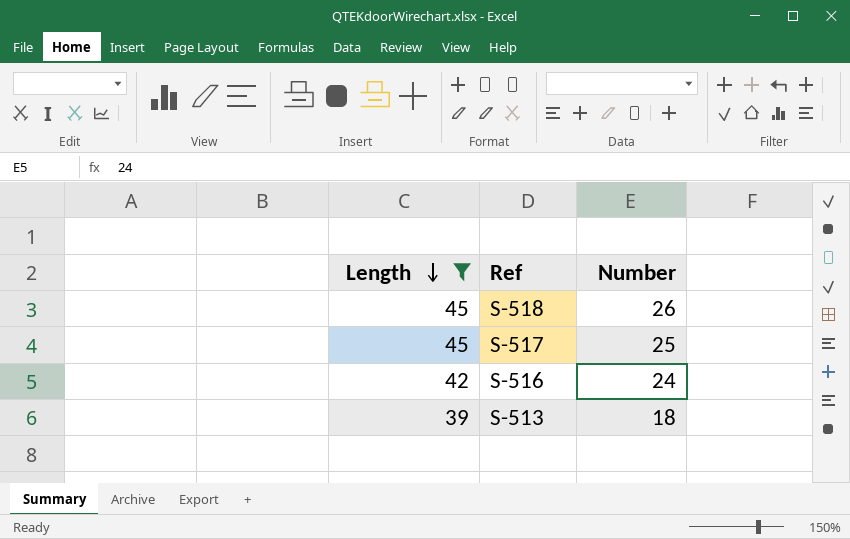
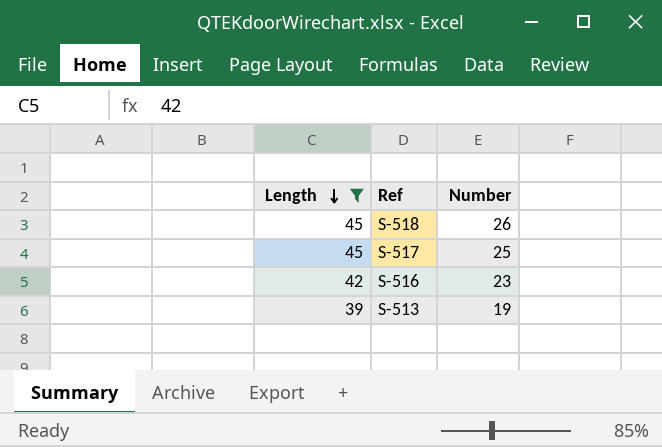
S-516 | Number: 24 -> 23
S-513 | Number: 18 -> 19

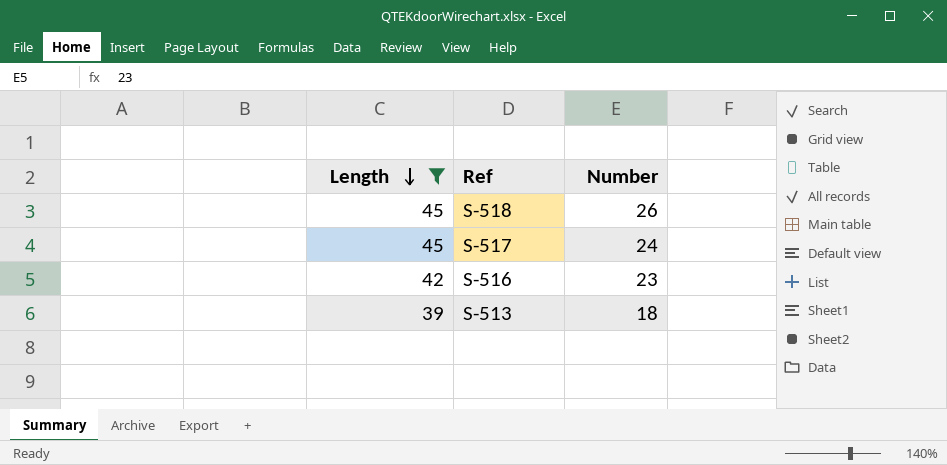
S-517 | Number: 25 -> 24
S-513 | Number: 19 -> 18

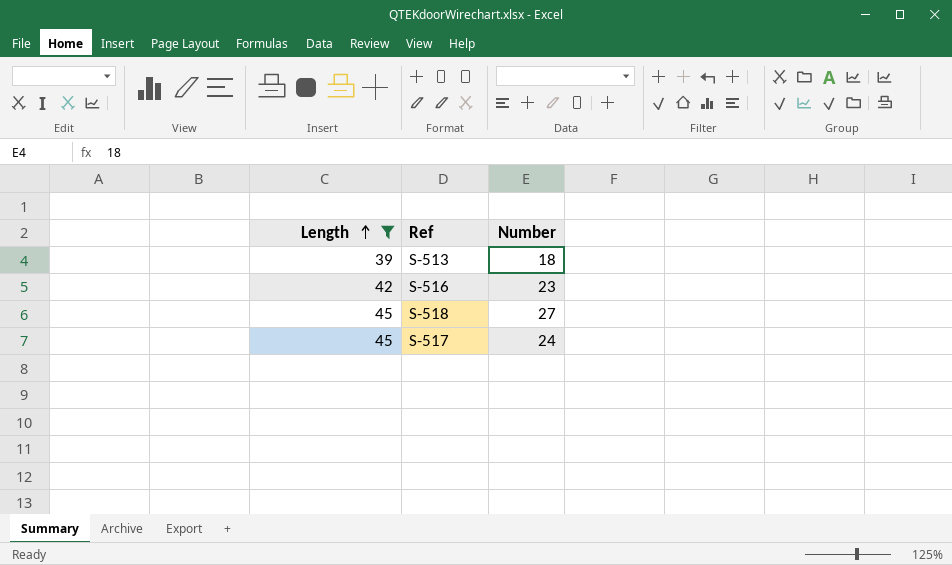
row order: Length descending -> Length ascending
S-518 | Number: 26 -> 27

